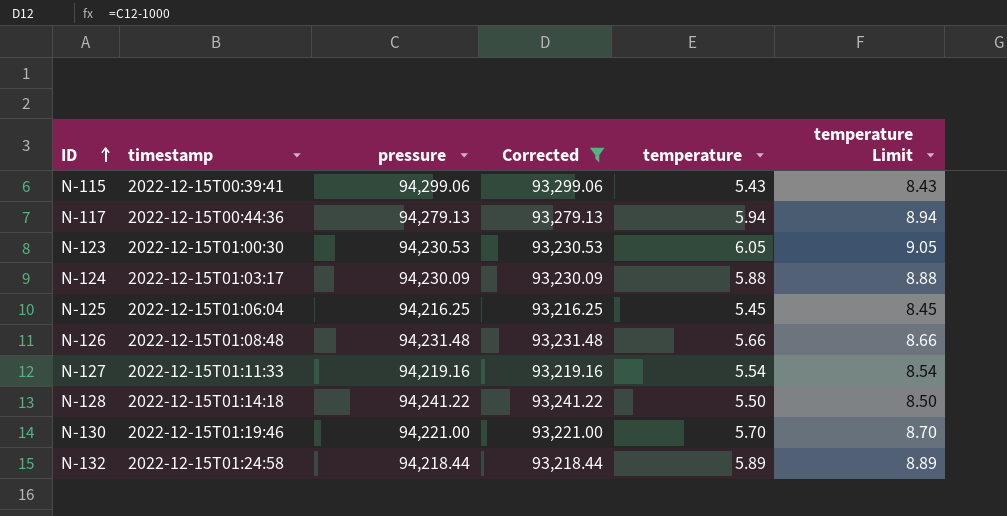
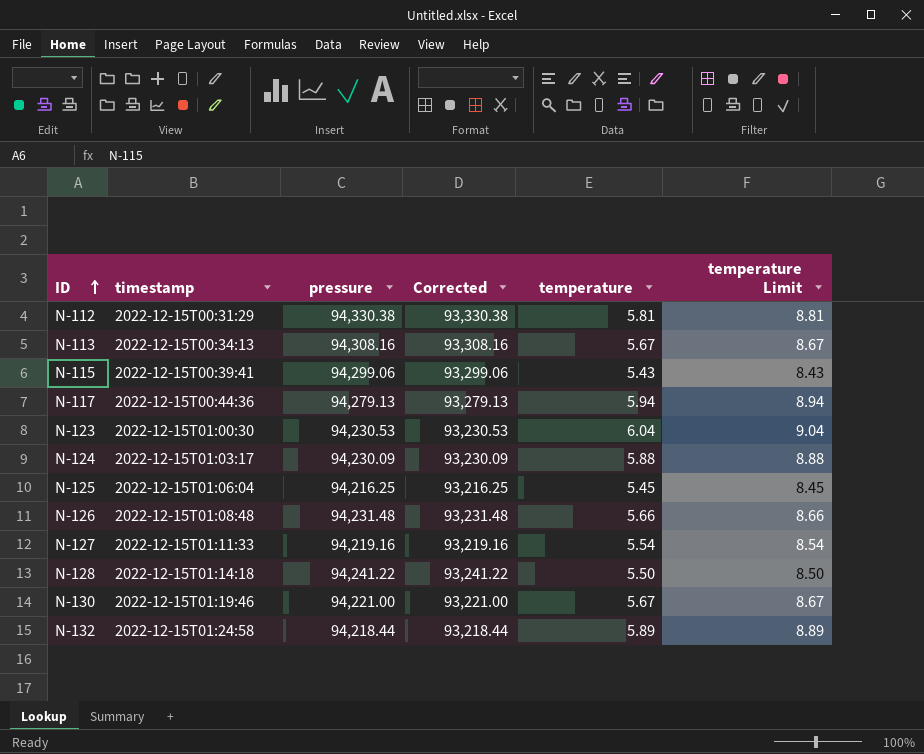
filter: Corrected <= 93,299.06 -> none
N-123 | temperature: 6.05 -> 6.04
N-123 | temperature Limit: 9.05 -> 9.04
N-130 | temperature: 5.70 -> 5.67
N-130 | temperature Limit: 8.70 -> 8.67

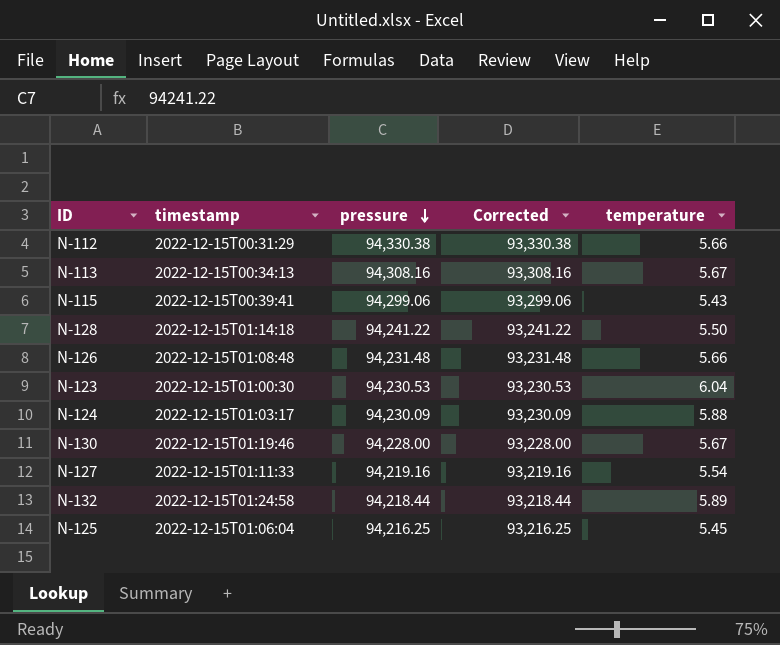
row order: ID ascending -> pressure descending
column temperature Limit | formula: [temperature] + 3 -> none
row N-117: 2022-12-15T00:44:36 | 94,279.13 | 93,279.13 | 5.94 | 8.94 -> none
N-112 | temperature: 5.81 -> 5.66
N-130 | pressure: 94,221.00 -> 94,228.00
N-130 | Corrected: 93,221.00 -> 93,228.00

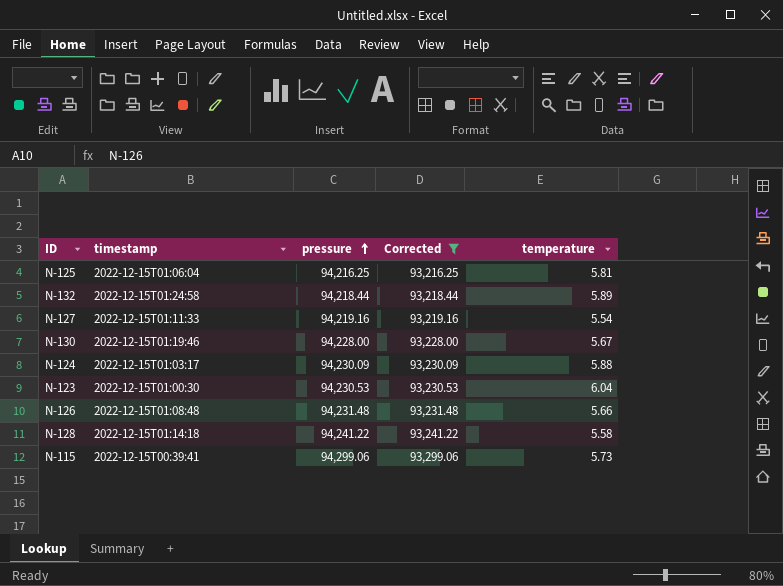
filter: none -> Corrected <= 93,299.06
row order: pressure descending -> pressure ascending
N-125 | temperature: 5.45 -> 5.81
N-128 | temperature: 5.50 -> 5.58
N-115 | temperature: 5.43 -> 5.73

